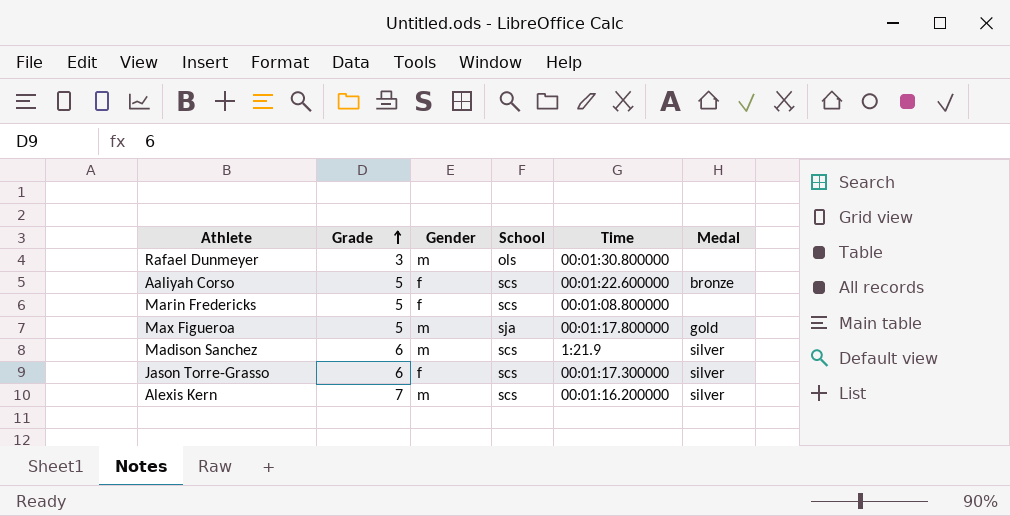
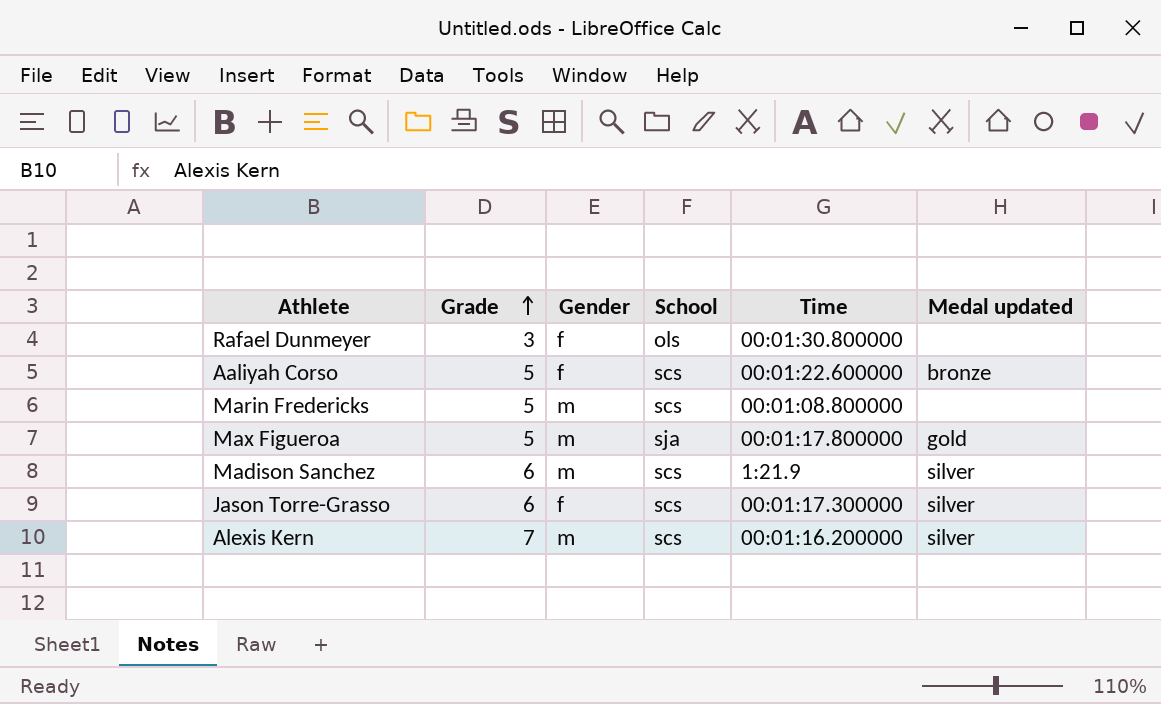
column name: Medal -> Medal updated
Rafael Dunmeyer | Gender: m -> f
Marin Fredericks | Gender: f -> m

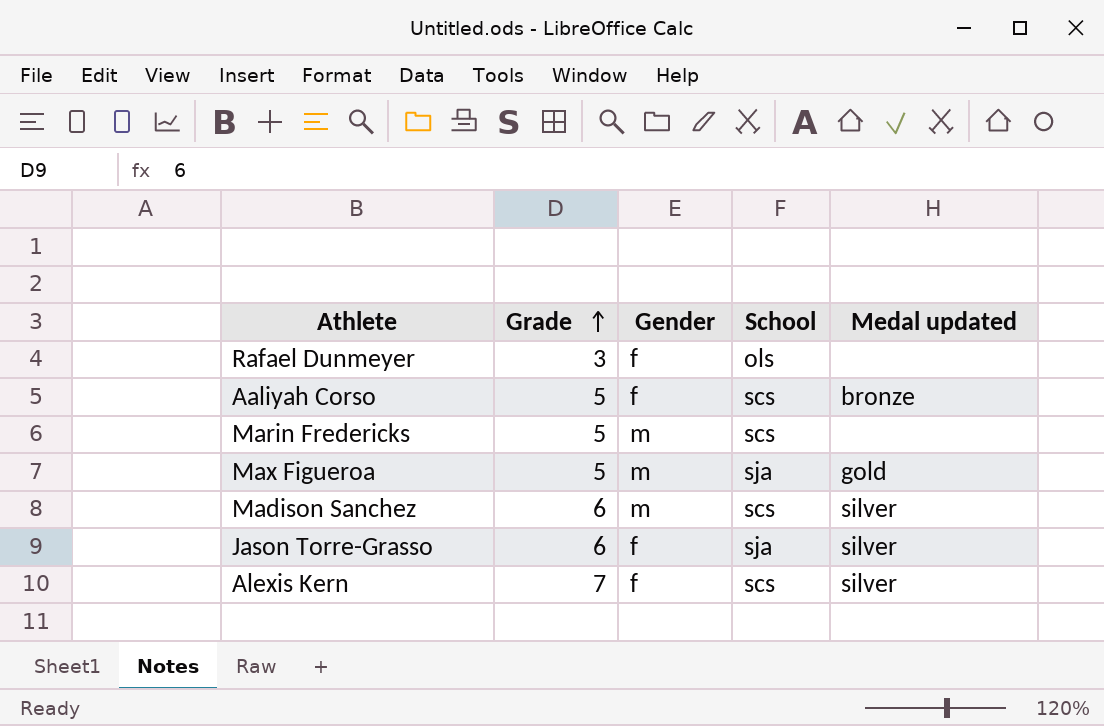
column Time | position: 5 -> none
Jason Torre-Grasso | School: scs -> sja
Alexis Kern | Gender: m -> f

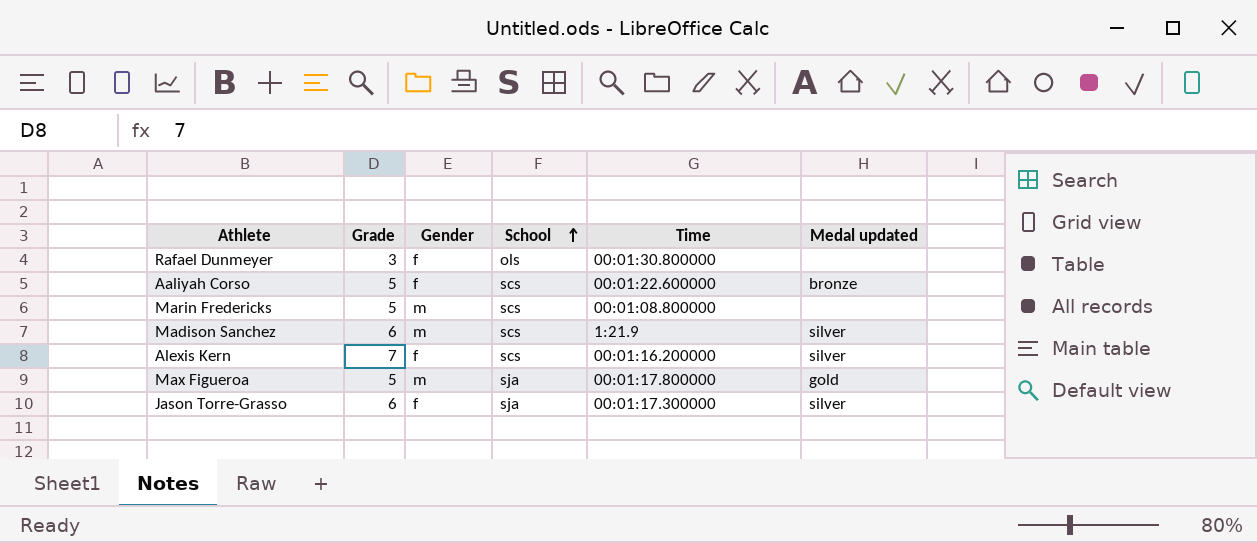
row order: Grade ascending -> School ascending
column Time | position: none -> 5

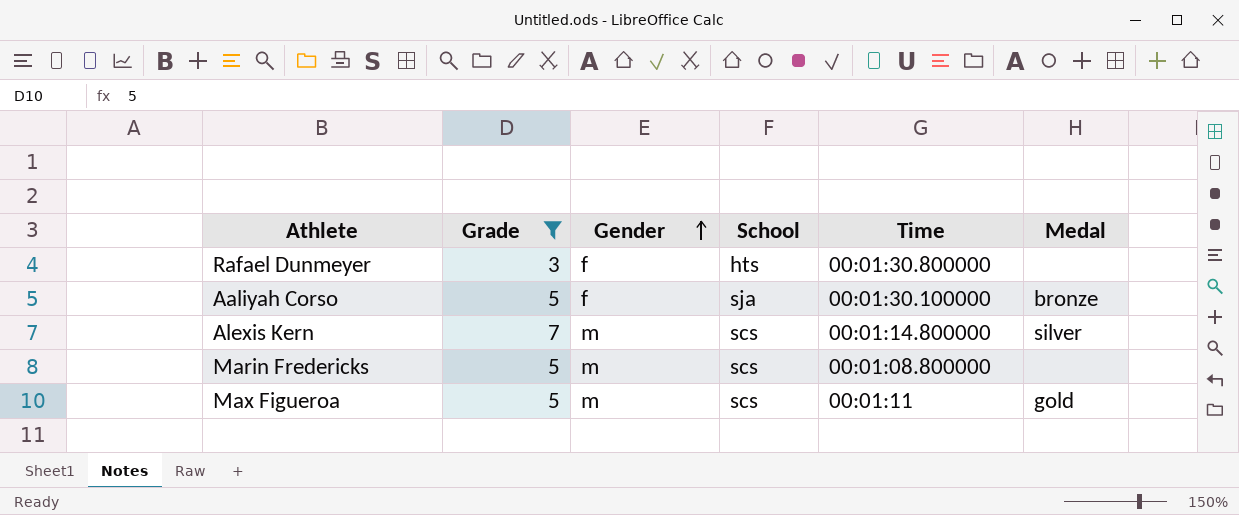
filter: none -> Grade != 6
row order: School ascending -> Gender ascending
column name: Medal updated -> Medal
Rafael Dunmeyer | School: ols -> hts
Aaliyah Corso | School: scs -> sja
Aaliyah Corso | Time: 00:01:22.600000 -> 00:01:30.100000
Alexis Kern | Gender: f -> m
Alexis Kern | Time: 00:01:16.200000 -> 00:01:14.800000
Max Figueroa | School: sja -> scs
Max Figueroa | Time: 00:01:17.800000 -> 00:01:11

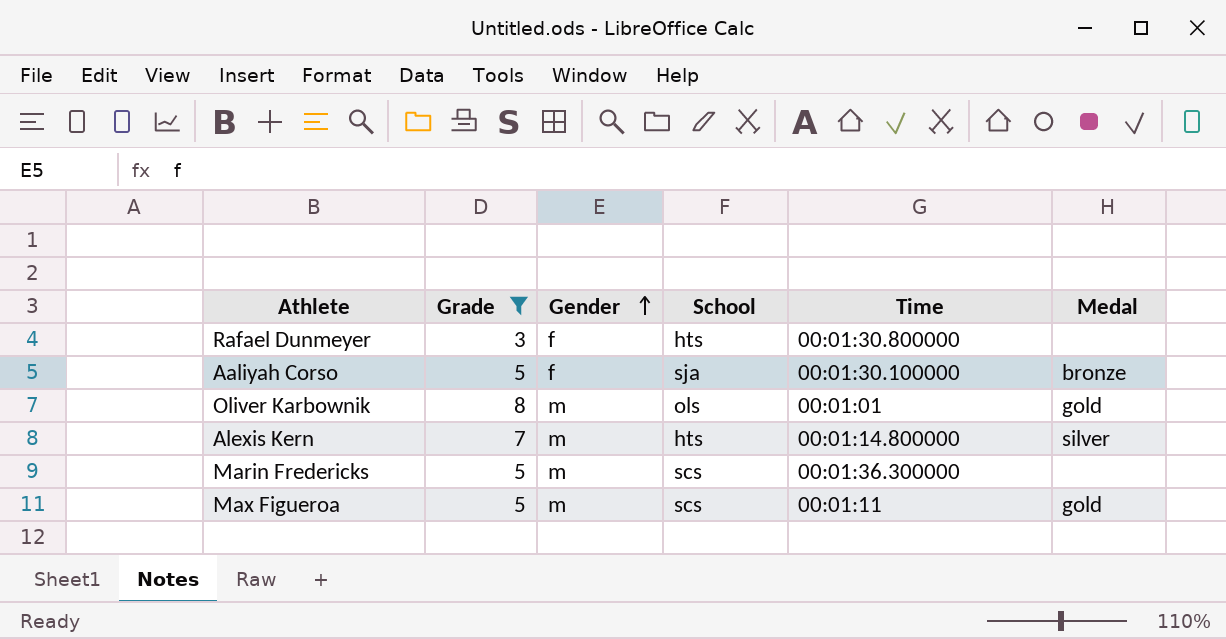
row Oliver Karbownik: none -> 8 | m | ols | 00:01:01 | gold
Alexis Kern | School: scs -> hts
Marin Fredericks | Time: 00:01:08.800000 -> 00:01:36.300000

